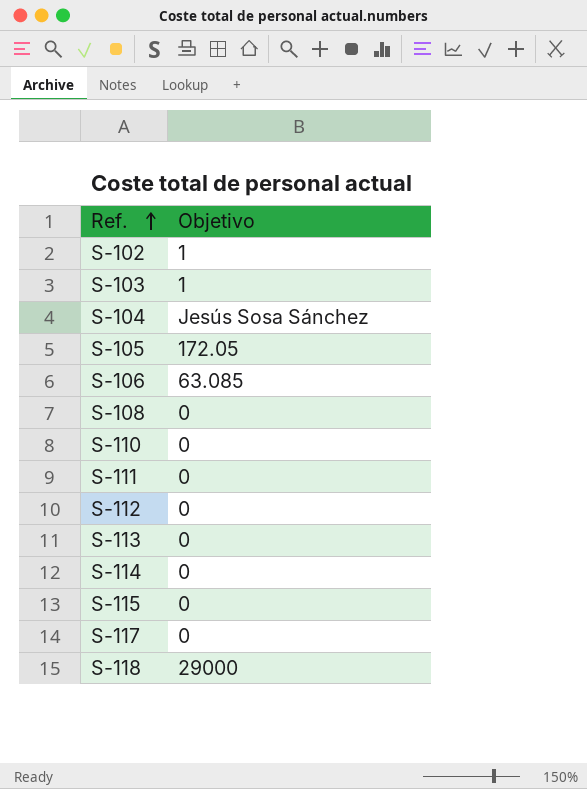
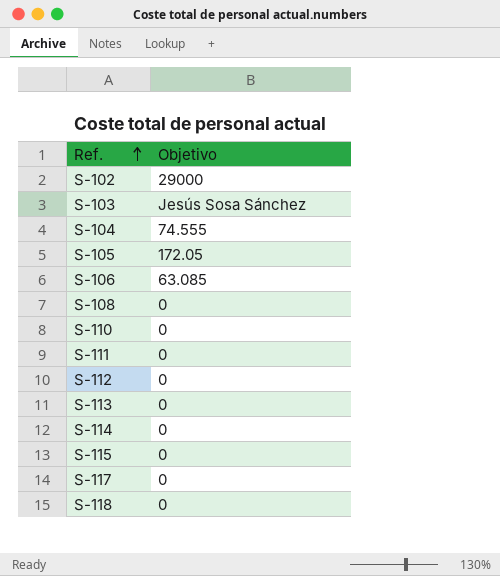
S-102 | Objetivo: 1 -> 29000
S-103 | Objetivo: 1 -> Jesús Sosa Sánchez
S-104 | Objetivo: Jesús Sosa Sánchez -> 74.555
S-118 | Objetivo: 29000 -> 0

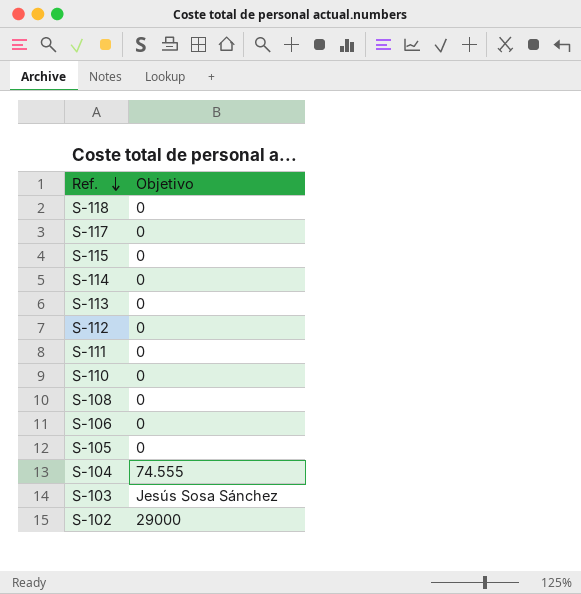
row order: Ref. ascending -> Ref. descending
S-106 | Objetivo: 63.085 -> 0
S-105 | Objetivo: 172.05 -> 0

